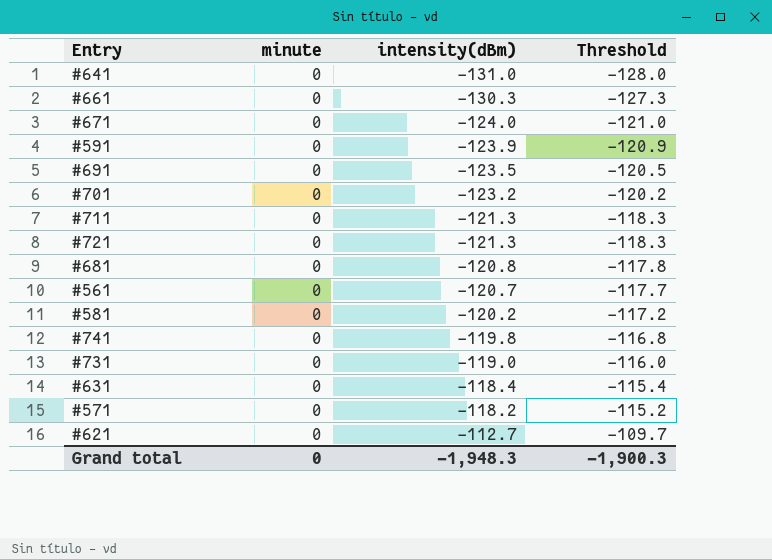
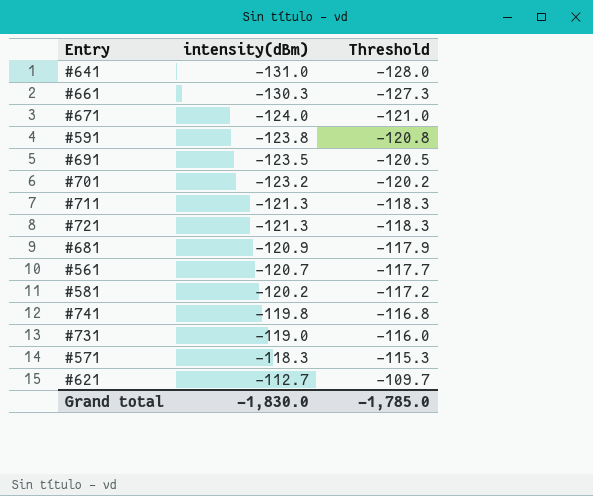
column minute | position: 2 -> none
row #631: 0 | -118.4 | -115.4 -> none
#591 | intensity(dBm): -123.9 -> -123.8
#591 | Threshold: -120.9 -> -120.8
#681 | intensity(dBm): -120.8 -> -120.9
#681 | Threshold: -117.8 -> -117.9
#571 | intensity(dBm): -118.2 -> -118.3
#571 | Threshold: -115.2 -> -115.3
Grand total | intensity(dBm): -1,948.3 -> -1,830.0
Grand total | Threshold: -1,900.3 -> -1,785.0

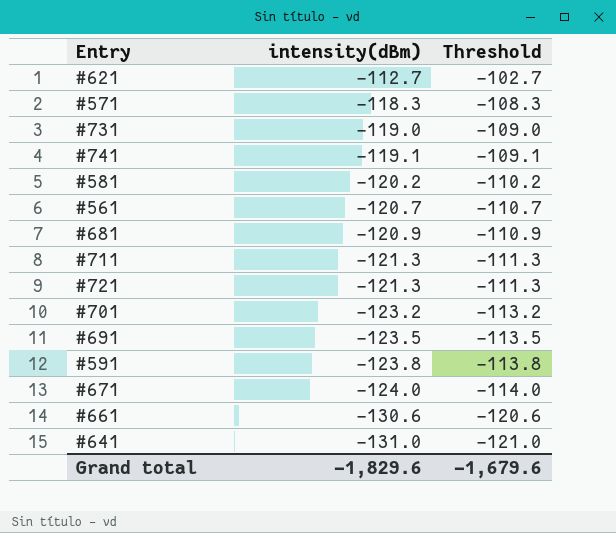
row order: intensity(dBm) ascending -> intensity(dBm) descending
column Threshold | formula: [intensity(dBm)] + 3 -> [intensity(dBm)] + 10
#741 | intensity(dBm): -119.8 -> -119.1
#661 | intensity(dBm): -130.3 -> -130.6
Grand total | intensity(dBm): -1,830.0 -> -1,829.6
Grand total | Threshold: -1,785.0 -> -1,679.6

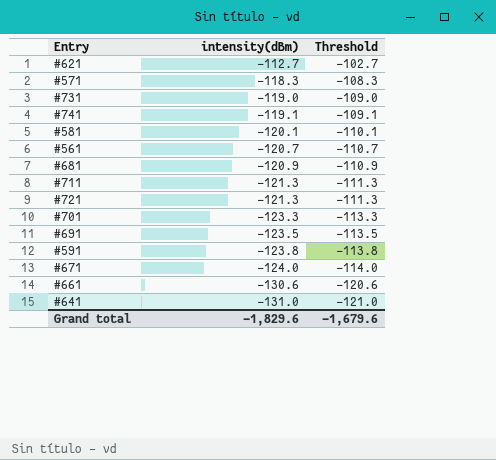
#581 | intensity(dBm): -120.2 -> -120.1
#581 | Threshold: -110.2 -> -110.1
#701 | intensity(dBm): -123.2 -> -123.3
#701 | Threshold: -113.2 -> -113.3

